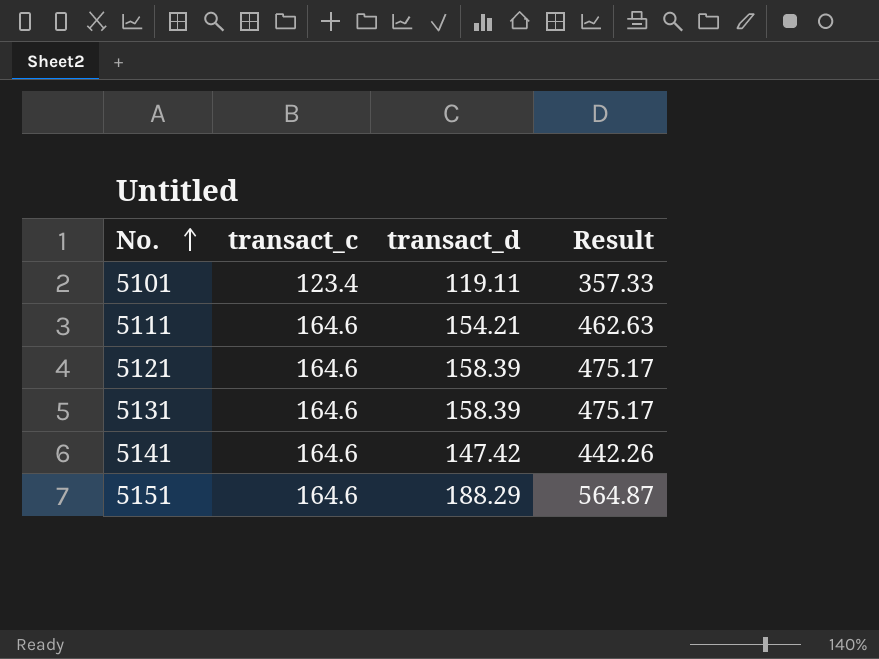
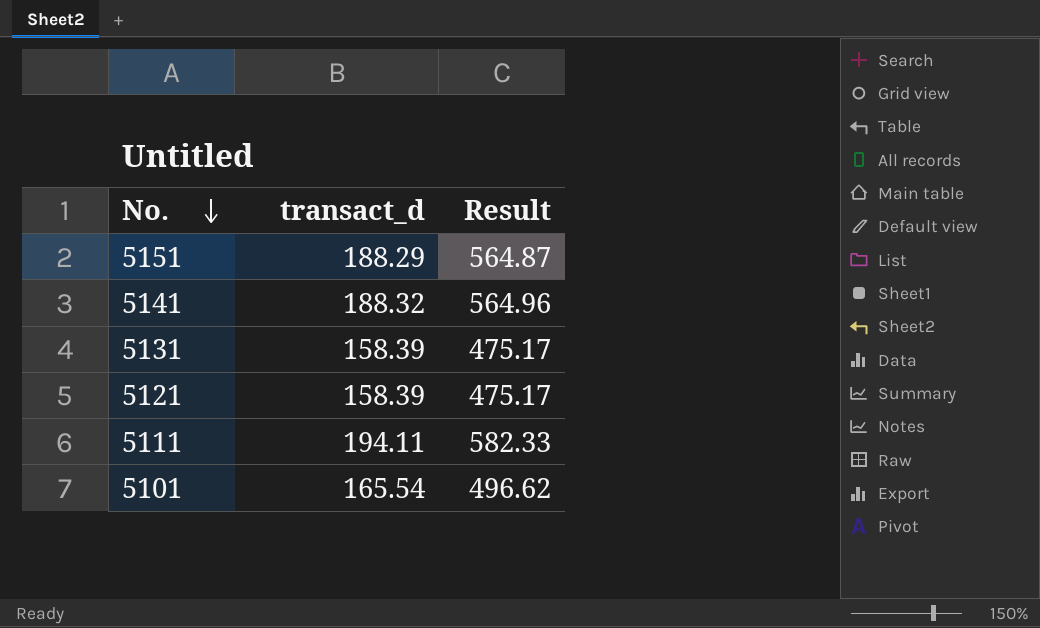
row order: No. ascending -> No. descending
column transact_c | position: 2 -> none
5141 | transact_d: 147.42 -> 188.32
5141 | Result: 442.26 -> 564.96
5111 | transact_d: 154.21 -> 194.11
5111 | Result: 462.63 -> 582.33
5101 | transact_d: 119.11 -> 165.54
5101 | Result: 357.33 -> 496.62

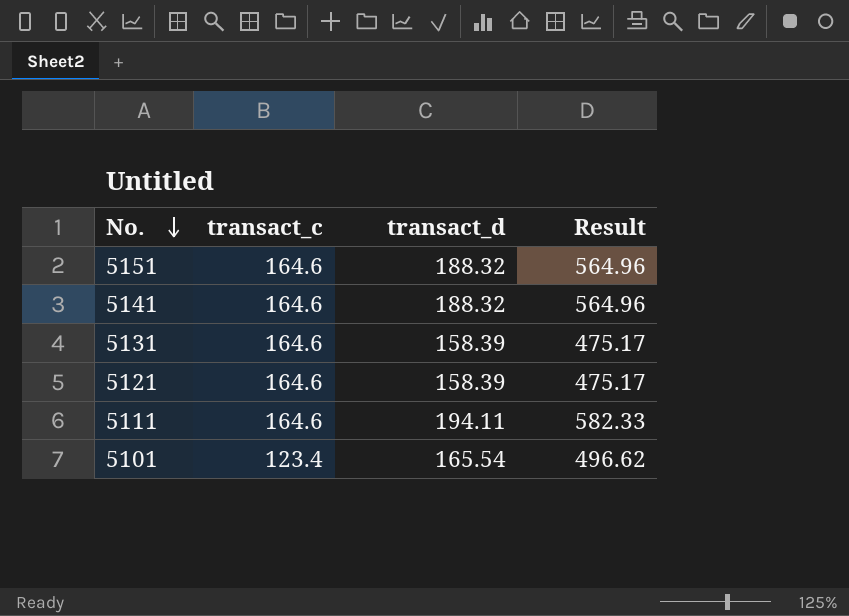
column transact_c | position: none -> 2
5151 | transact_d: 188.29 -> 188.32
5151 | Result: 564.87 -> 564.96

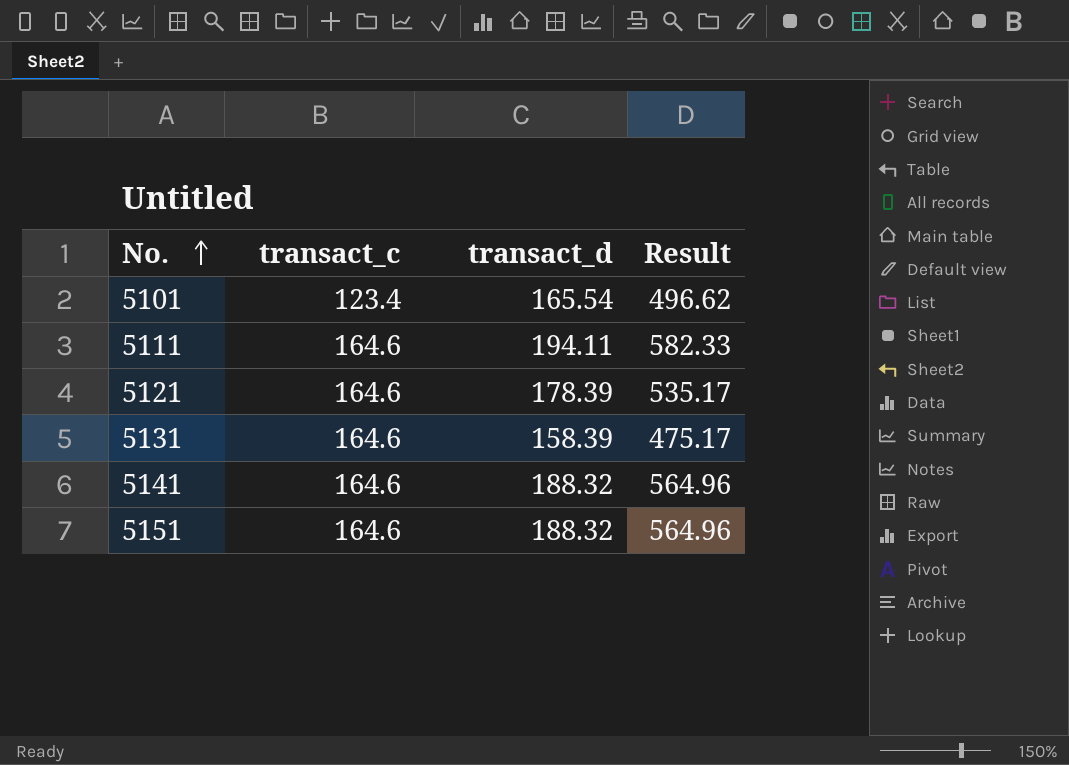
row order: No. descending -> No. ascending
5121 | transact_d: 158.39 -> 178.39
5121 | Result: 475.17 -> 535.17

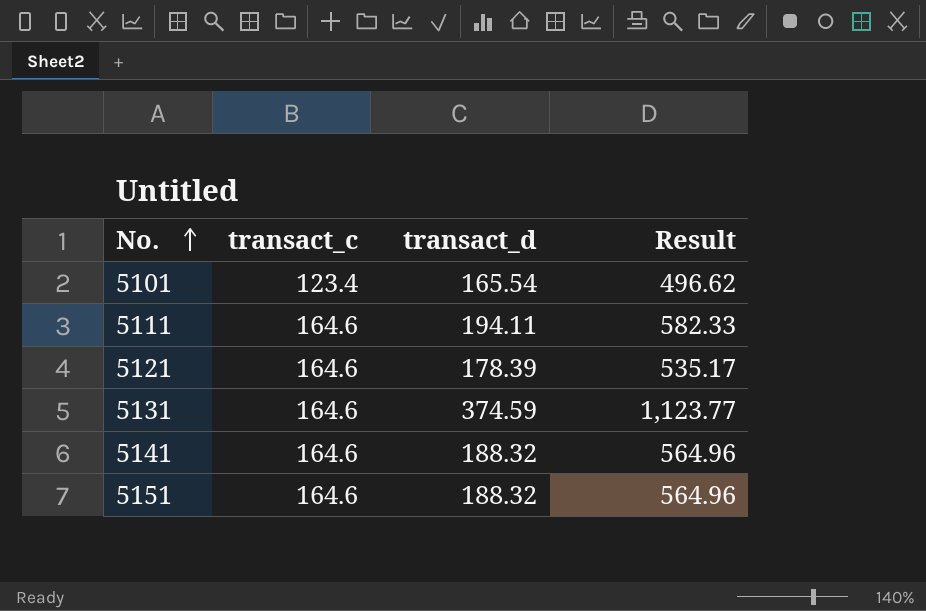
5131 | transact_d: 158.39 -> 374.59
5131 | Result: 475.17 -> 1,123.77

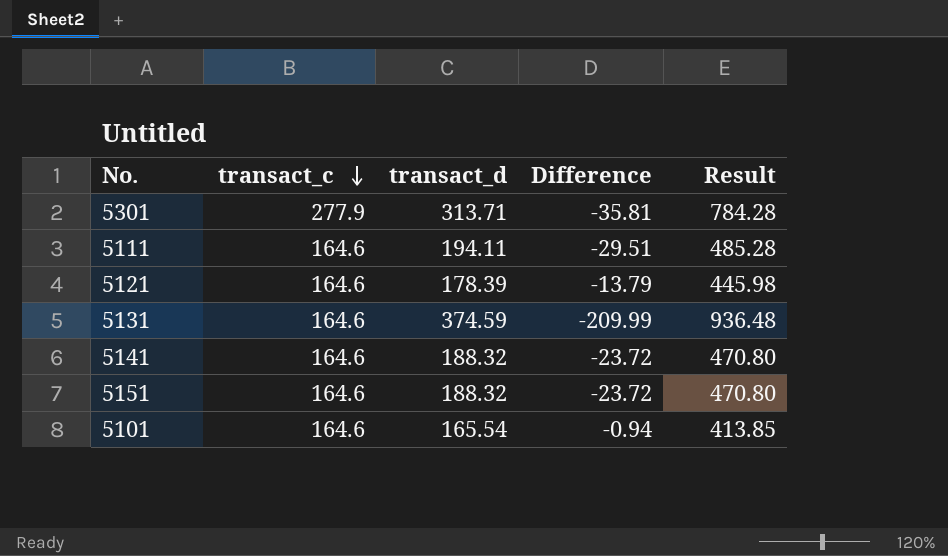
row order: No. ascending -> transact_c descending
column Difference | formula: none -> [transact_c] - [transact_d]
column Result | formula: [transact_d] * 3 -> [transact_d] * 2.5
row 5301: none -> 277.9 | 313.71 | -35.81 | 784.28
5101 | transact_c: 123.4 -> 164.6

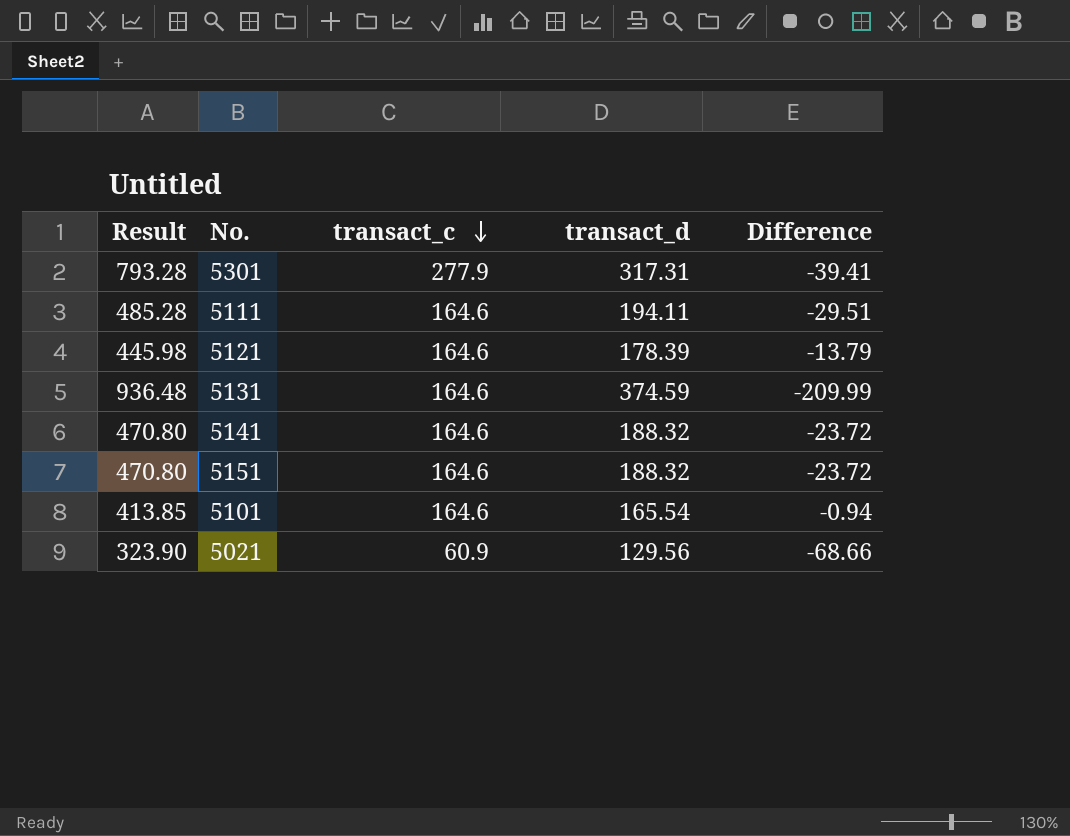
column Result | position: 5 -> 1
5301 | Result: 784.28 -> 793.28
5301 | transact_d: 313.71 -> 317.31
5301 | Difference: -35.81 -> -39.41
row 5021: none -> 323.90 | 60.9 | 129.56 | -68.66

